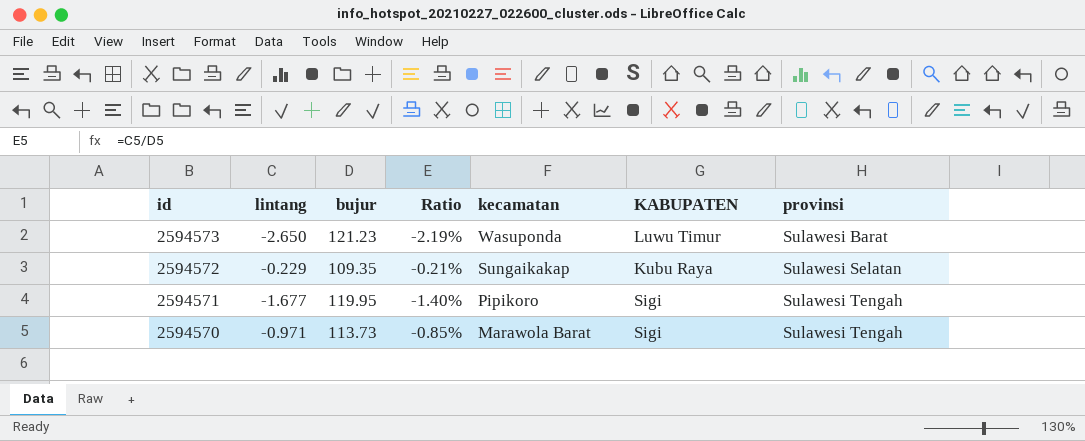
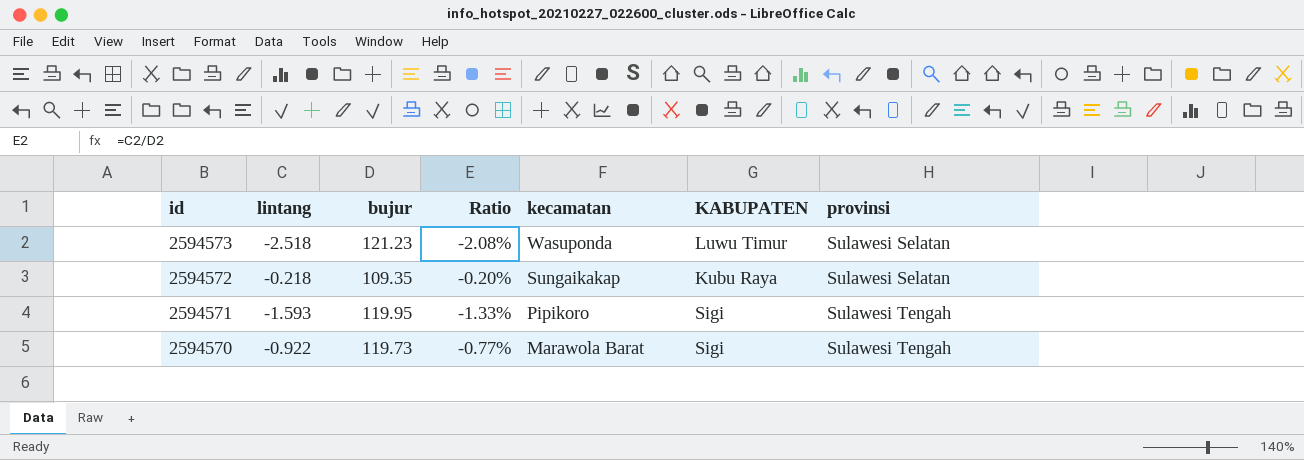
2594573 | lintang: -2.650 -> -2.518
2594573 | Ratio: -2.19% -> -2.08%
2594573 | provinsi: Sulawesi Barat -> Sulawesi Selatan
2594572 | lintang: -0.229 -> -0.218
2594572 | Ratio: -0.21% -> -0.20%
2594571 | lintang: -1.677 -> -1.593
2594571 | Ratio: -1.40% -> -1.33%
2594570 | lintang: -0.971 -> -0.922
2594570 | bujur: 113.73 -> 119.73
2594570 | Ratio: -0.85% -> -0.77%

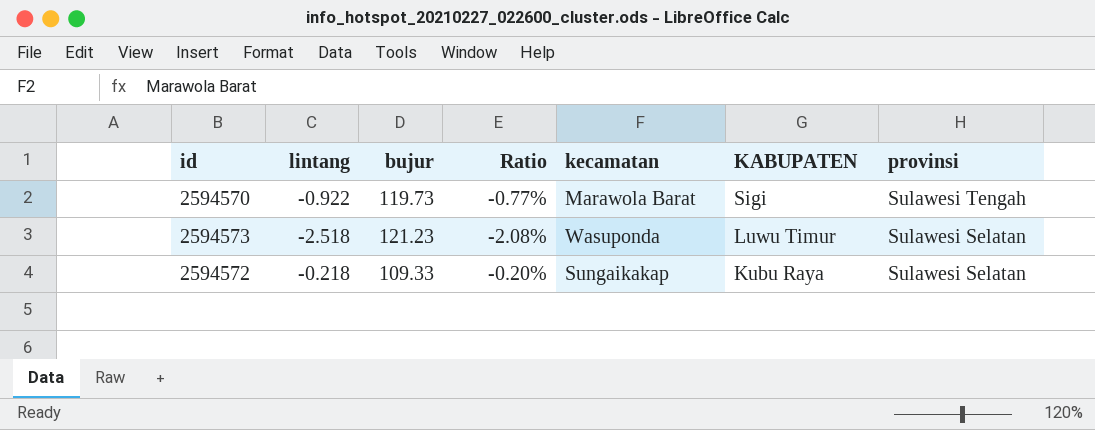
row order: id descending -> KABUPATEN descending
row 2594571: -1.593 | 119.95 | -1.33% | Pipikoro | Sigi | Sulawesi Tengah -> none
2594572 | bujur: 109.35 -> 109.33

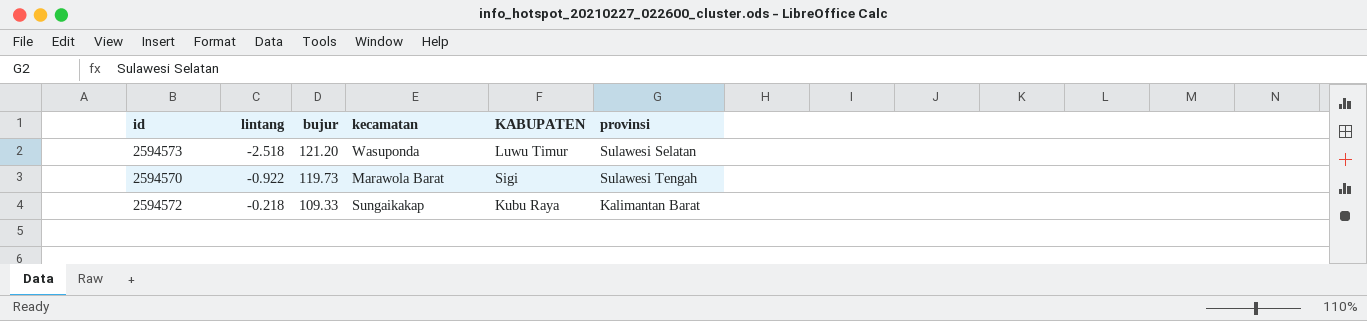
row order: KABUPATEN descending -> lintang ascending
column Ratio | formula: [lintang] / [bujur] -> none
2594573 | bujur: 121.23 -> 121.20
2594572 | provinsi: Sulawesi Selatan -> Kalimantan Barat

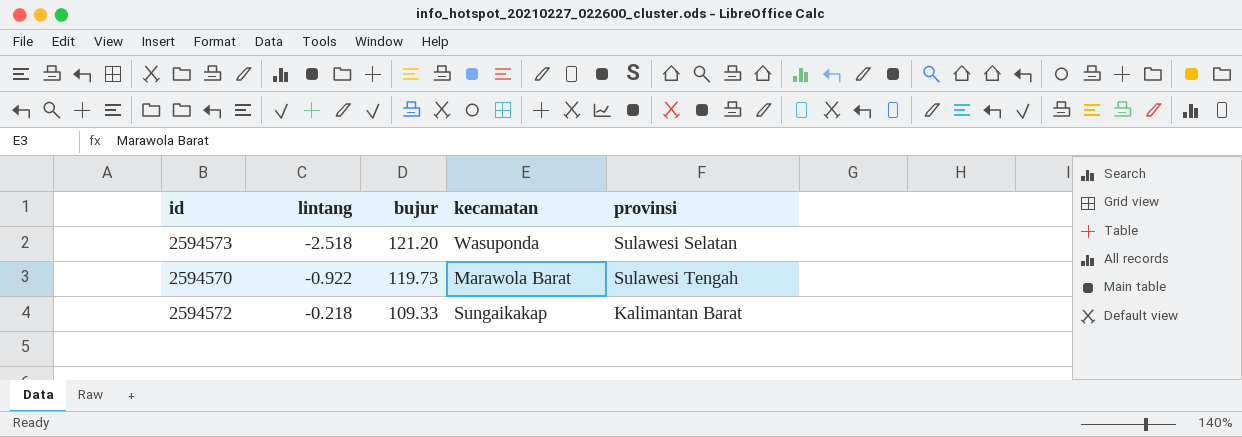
column KABUPATEN | position: 5 -> none

